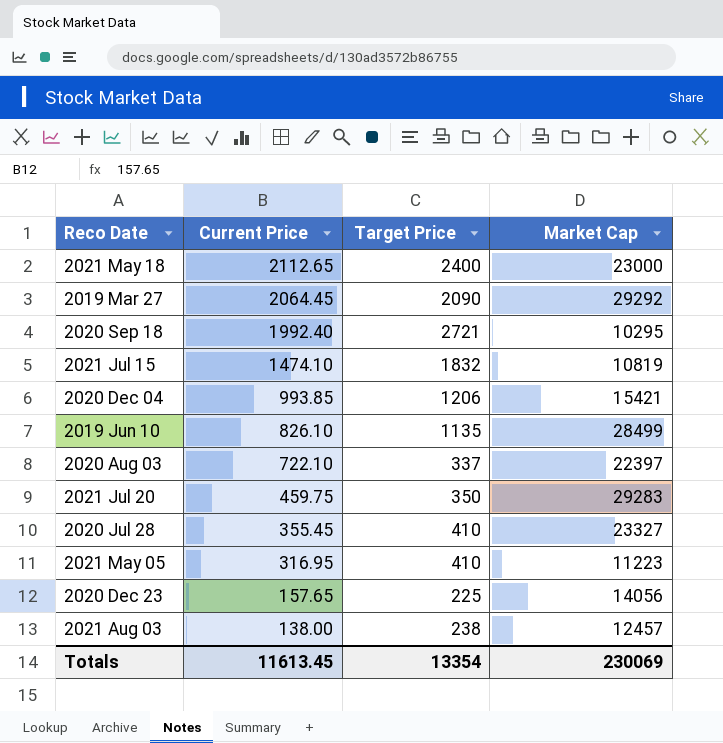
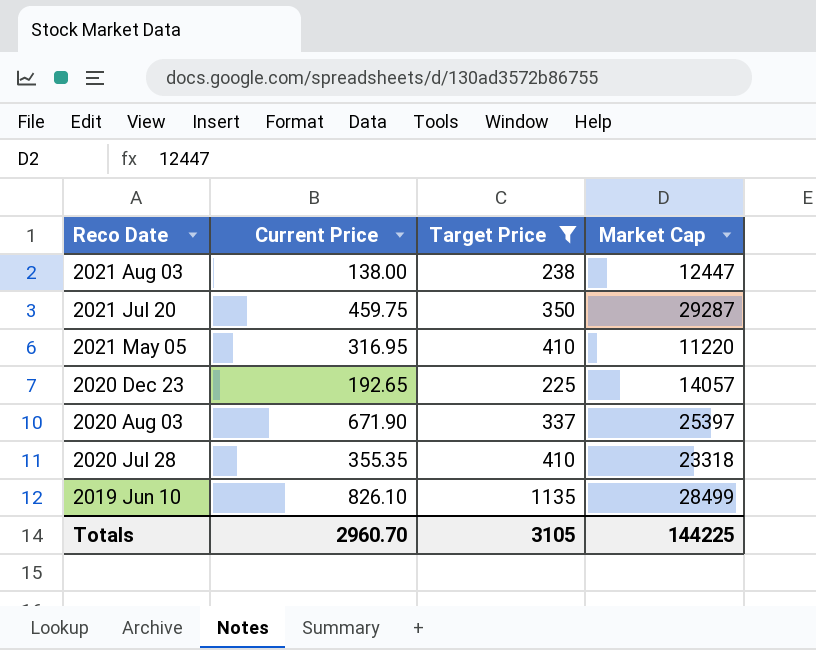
filter: none -> Target Price <= 1135
row order: Current Price descending -> Reco Date descending
2021 Aug 03 | Market Cap: 12457 -> 12447
2021 Jul 20 | Market Cap: 29283 -> 29287
2021 May 05 | Market Cap: 11223 -> 11220
2020 Dec 23 | Current Price: 157.65 -> 192.65
2020 Dec 23 | Market Cap: 14056 -> 14057
2020 Aug 03 | Current Price: 722.10 -> 671.90
2020 Aug 03 | Market Cap: 22397 -> 25397
2020 Jul 28 | Current Price: 355.45 -> 355.35
2020 Jul 28 | Market Cap: 23327 -> 23318
Totals | Current Price: 11613.45 -> 2960.70
Totals | Target Price: 13354 -> 3105
Totals | Market Cap: 230069 -> 144225

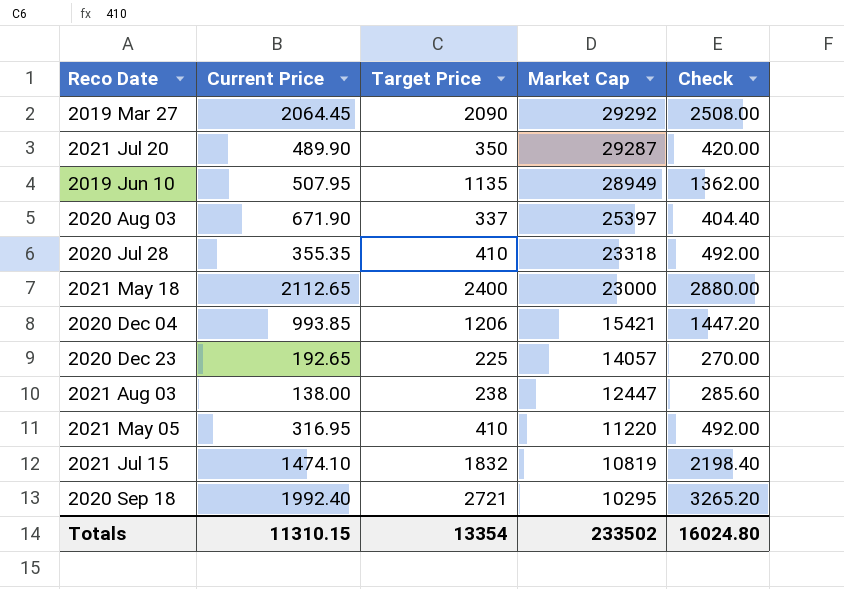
filter: Target Price <= 1135 -> none
row order: Reco Date descending -> Market Cap descending
column Check | formula: none -> [Target Price] * 1.2
2021 Jul 20 | Current Price: 459.75 -> 489.90
2019 Jun 10 | Current Price: 826.10 -> 507.95
2019 Jun 10 | Market Cap: 28499 -> 28949
Totals | Current Price: 2960.70 -> 11310.15
Totals | Target Price: 3105 -> 13354
Totals | Market Cap: 144225 -> 233502

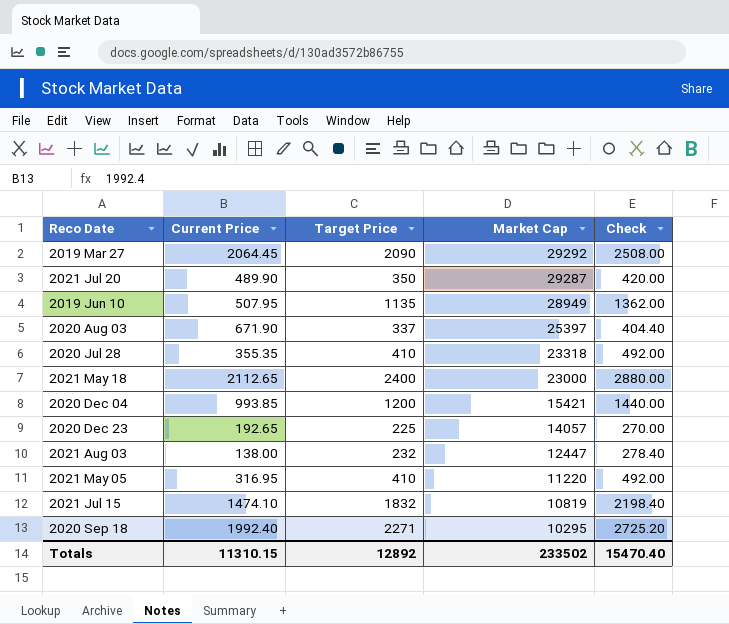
2020 Dec 04 | Target Price: 1206 -> 1200
2020 Dec 04 | Check: 1447.20 -> 1440.00
2021 Aug 03 | Target Price: 238 -> 232
2021 Aug 03 | Check: 285.60 -> 278.40
2020 Sep 18 | Target Price: 2721 -> 2271
2020 Sep 18 | Check: 3265.20 -> 2725.20
Totals | Target Price: 13354 -> 12892
Totals | Check: 16024.80 -> 15470.40

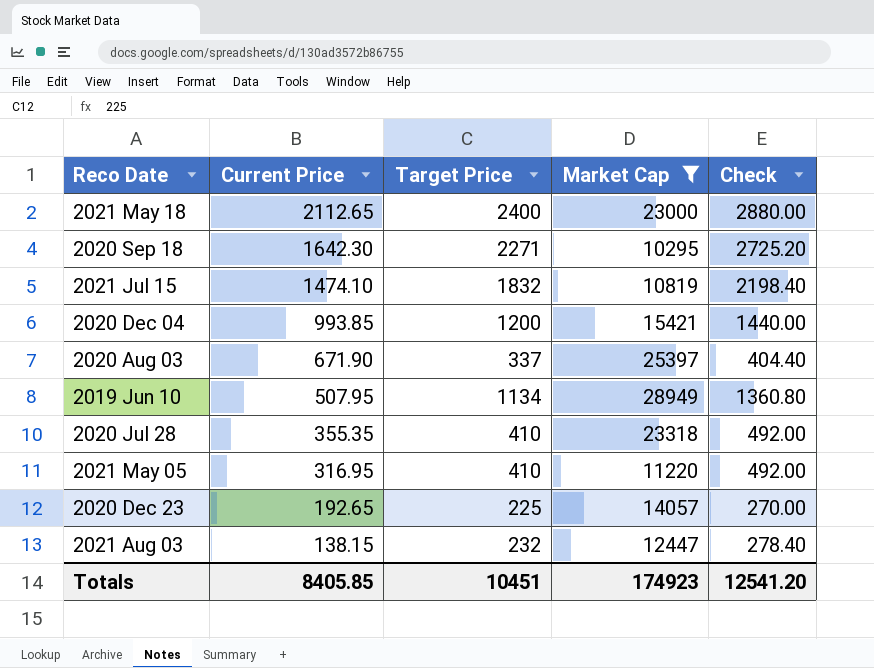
filter: none -> Market Cap <= 28949
row order: Market Cap descending -> Current Price descending
2020 Sep 18 | Current Price: 1992.40 -> 1642.30
2019 Jun 10 | Target Price: 1135 -> 1134
2019 Jun 10 | Check: 1362.00 -> 1360.80
2021 Aug 03 | Current Price: 138.00 -> 138.15
Totals | Current Price: 11310.15 -> 8405.85
Totals | Target Price: 12892 -> 10451
Totals | Market Cap: 233502 -> 174923
Totals | Check: 15470.40 -> 12541.20

